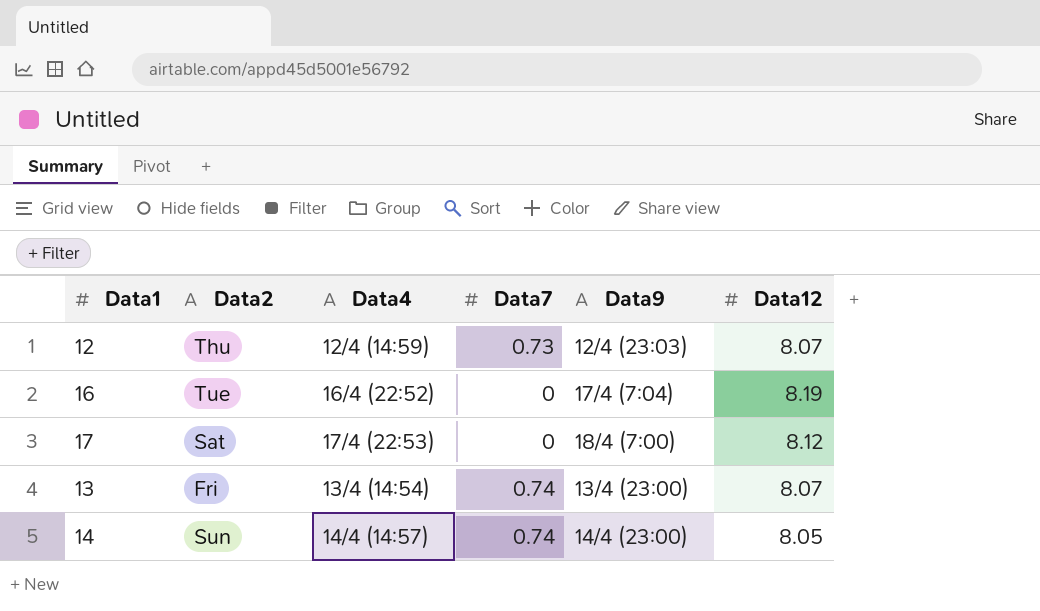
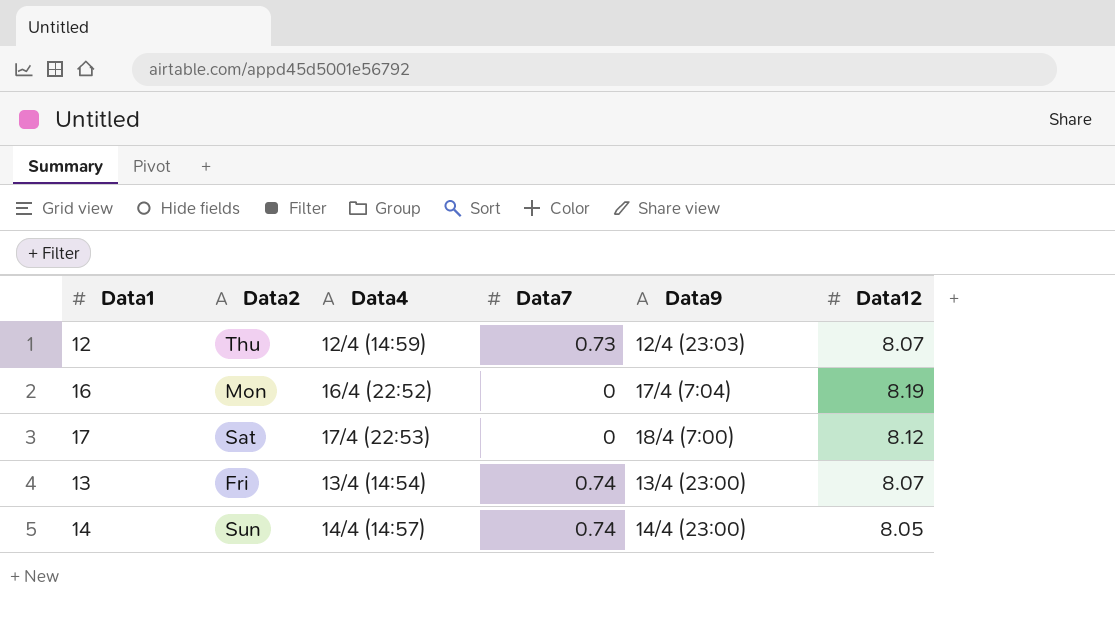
16 | Data2: Tue -> Mon

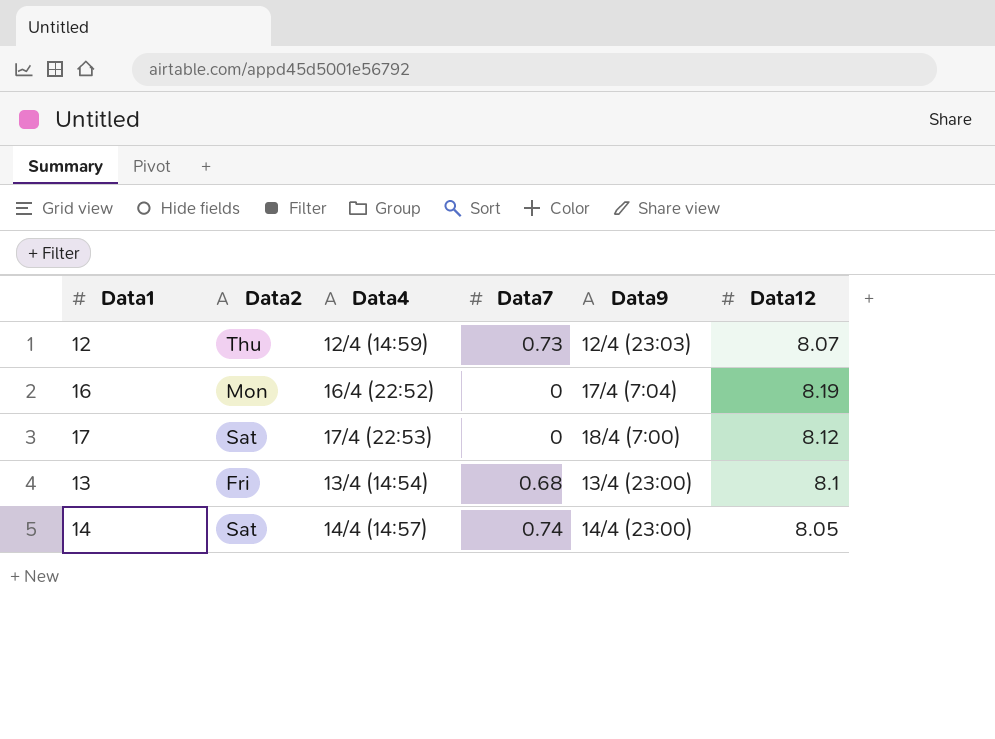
13 | Data7: 0.74 -> 0.68
13 | Data12: 8.07 -> 8.1
14 | Data2: Sun -> Sat

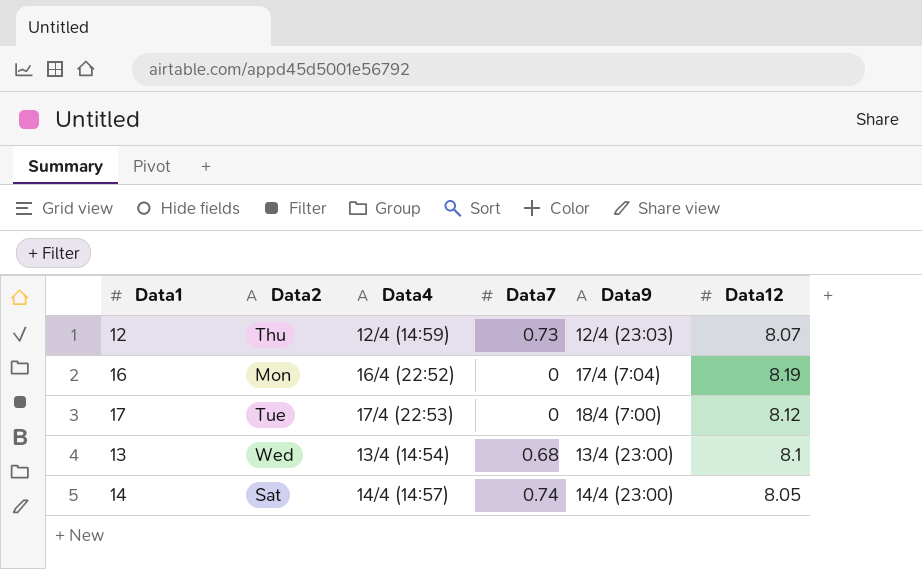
17 | Data2: Sat -> Tue
13 | Data2: Fri -> Wed

